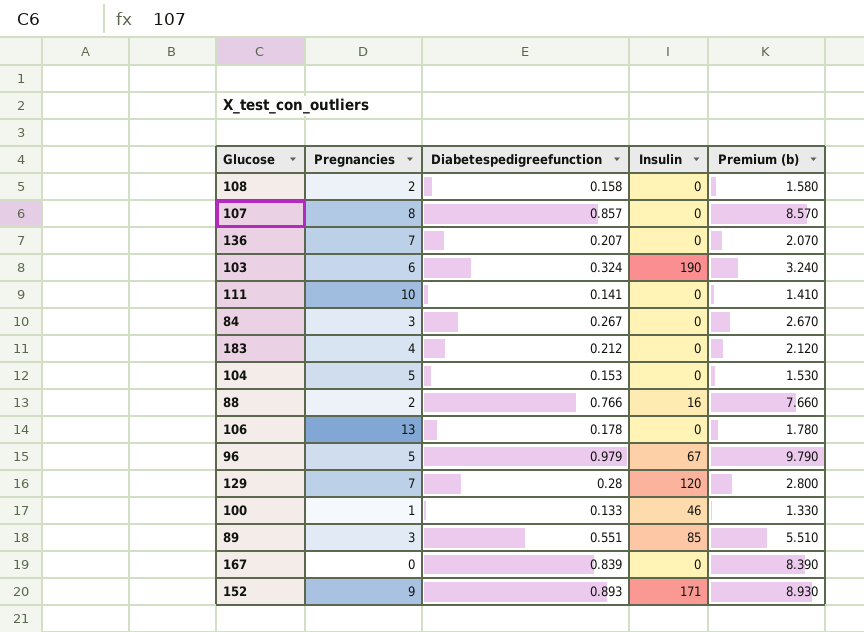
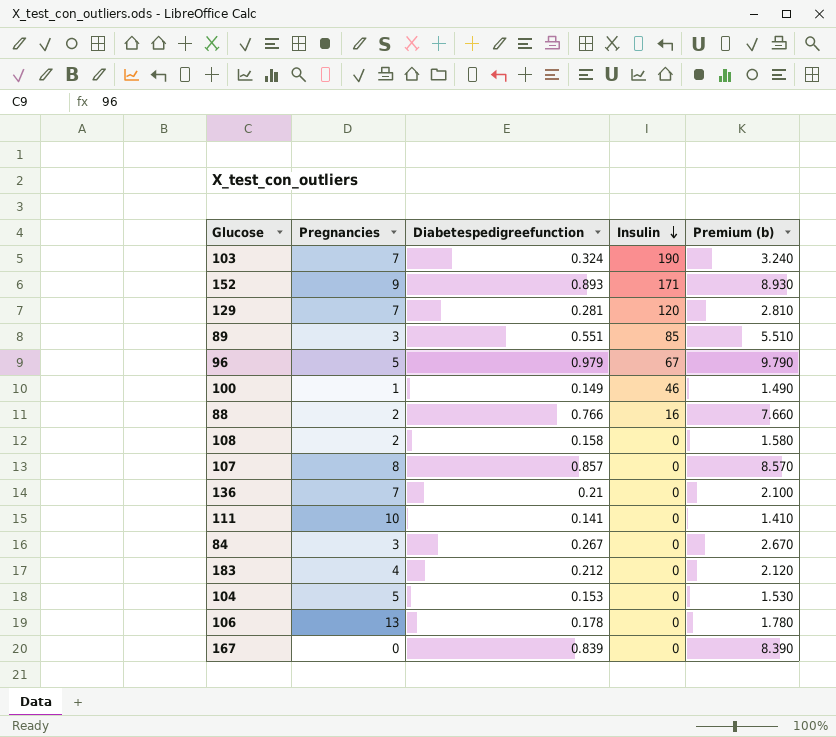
row order: none -> Insulin descending
103 | Pregnancies: 6 -> 7
129 | Diabetespedigreefunction: 0.28 -> 0.281
129 | Premium (b): 2.800 -> 2.810
100 | Diabetespedigreefunction: 0.133 -> 0.149
100 | Premium (b): 1.330 -> 1.490
136 | Diabetespedigreefunction: 0.207 -> 0.21
136 | Premium (b): 2.070 -> 2.100

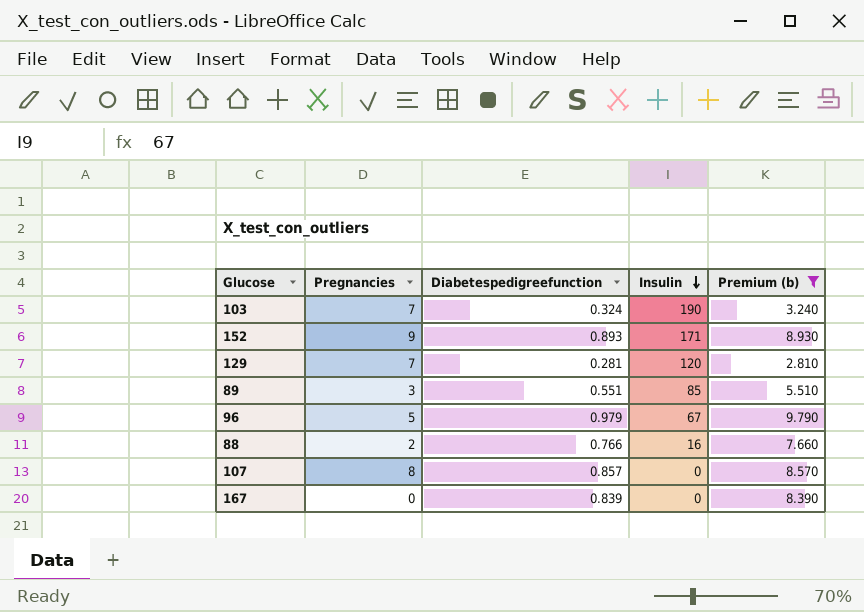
filter: none -> Premium (b) >= 2.810

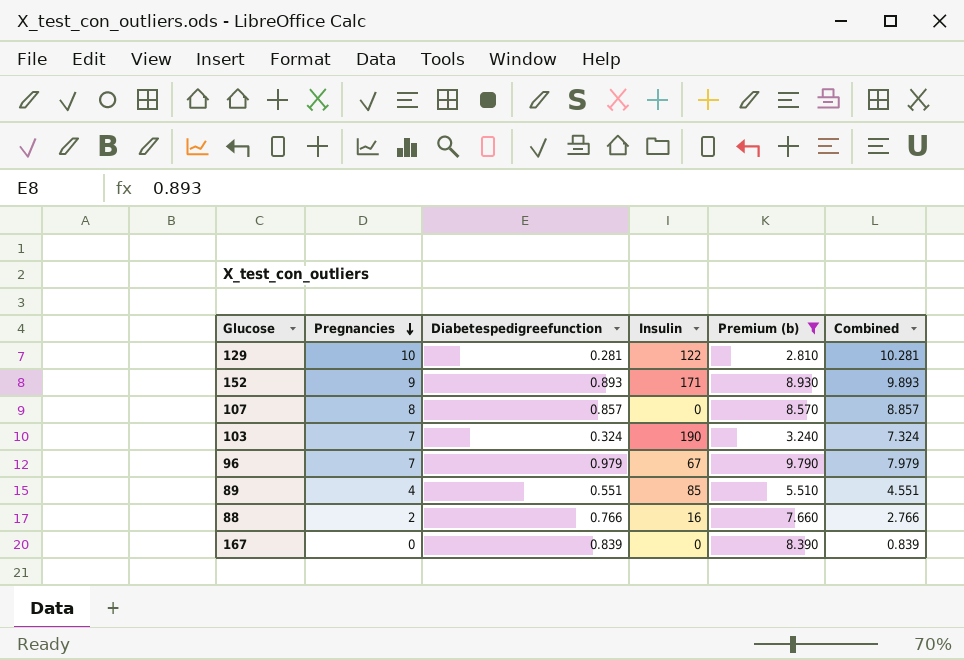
row order: Insulin descending -> Pregnancies descending
column Combined | formula: none -> [Pregnancies] + [Diabetespedigreefunction]
129 | Pregnancies: 7 -> 10
129 | Insulin: 120 -> 122
96 | Pregnancies: 5 -> 7
89 | Pregnancies: 3 -> 4

